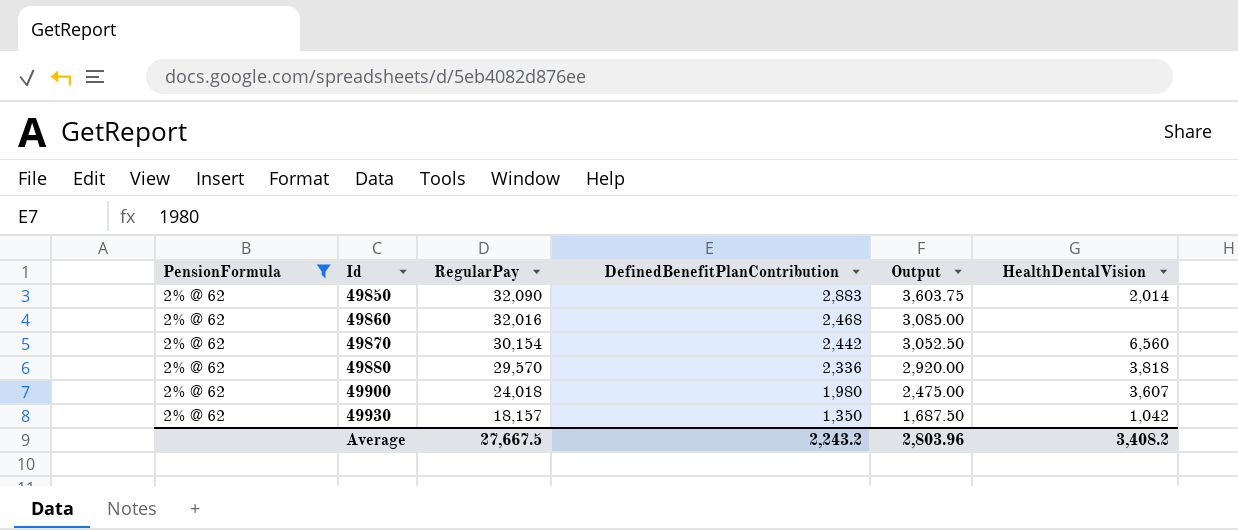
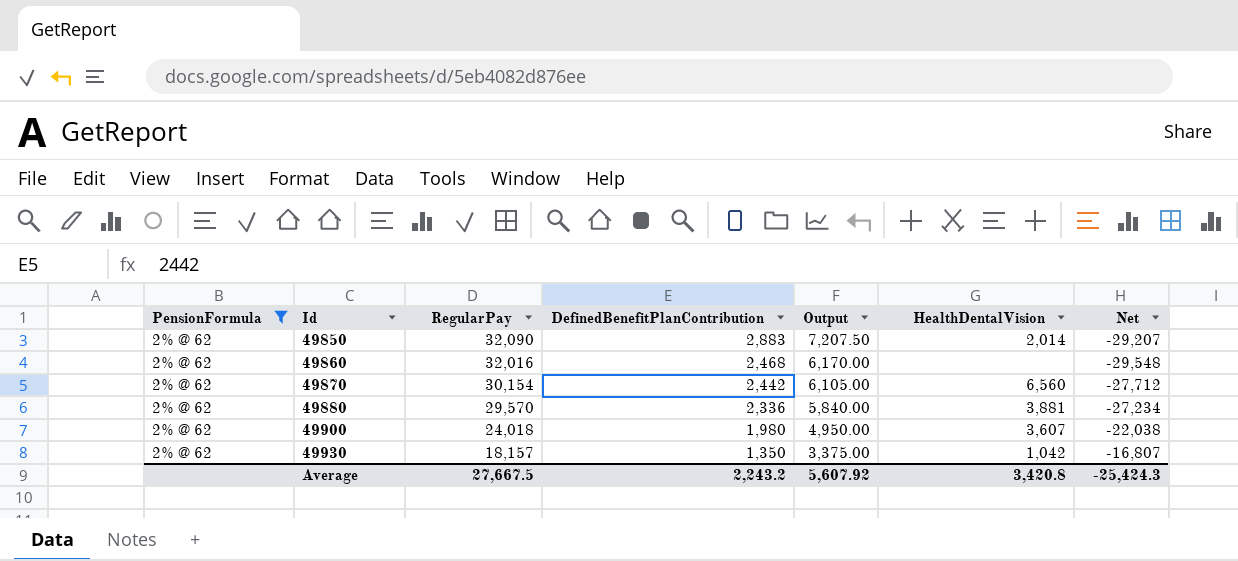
column Output | formula: [DefinedBenefitPlanContribution] * 1.25 -> [DefinedBenefitPlanContribution] * 2.5
column Net | formula: none -> [DefinedBenefitPlanContribution] - [RegularPay]
49880 | HealthDentalVision: 3,818 -> 3,881
Average | Output: 2,803.96 -> 5,607.92
Average | HealthDentalVision: 3,408.2 -> 3,420.8

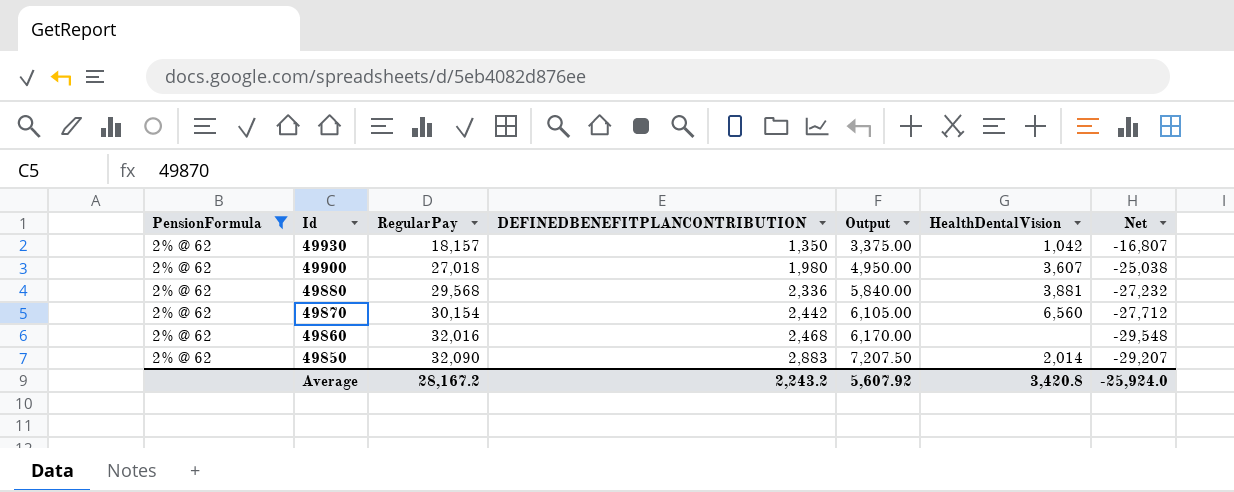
row order: Id ascending -> Id descending
column name: DefinedBenefitPlanContribution -> DEFINEDBENEFITPLANCONTRIBUTION
49900 | RegularPay: 24,018 -> 27,018
49900 | Net: -22,038 -> -25,038
49880 | RegularPay: 29,570 -> 29,568
49880 | Net: -27,234 -> -27,232
Average | RegularPay: 27,667.5 -> 28,167.2
Average | Net: -25,424.3 -> -25,924.0

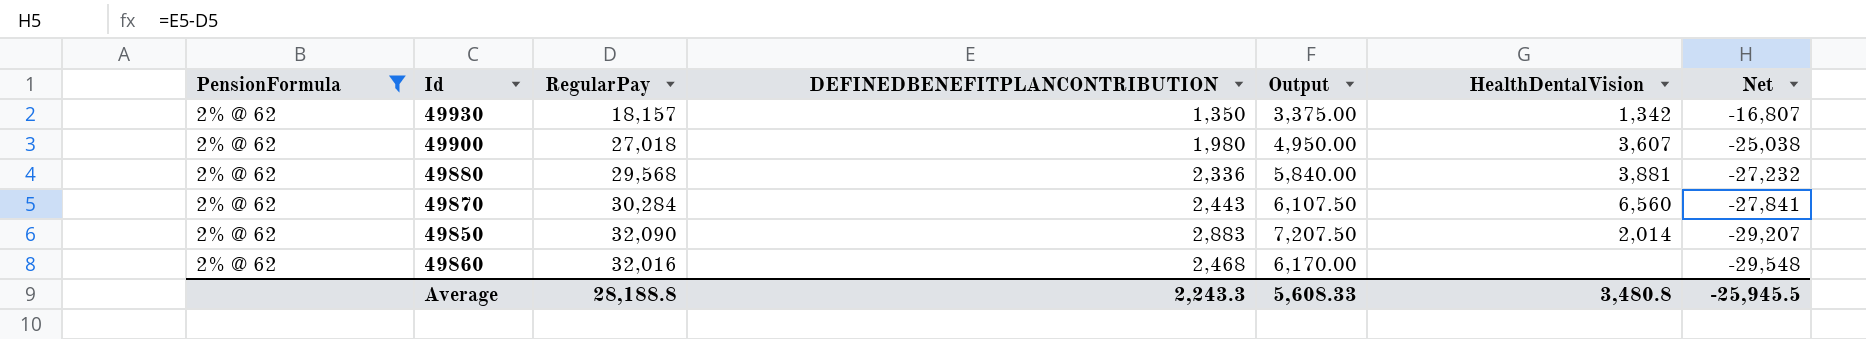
row order: Id descending -> Net descending
49930 | HealthDentalVision: 1,042 -> 1,342
49870 | RegularPay: 30,154 -> 30,284
49870 | DEFINEDBENEFITPLANCONTRIBUTION: 2,442 -> 2,443
49870 | Output: 6,105.00 -> 6,107.50
49870 | Net: -27,712 -> -27,841
Average | RegularPay: 28,167.2 -> 28,188.8
Average | DEFINEDBENEFITPLANCONTRIBUTION: 2,243.2 -> 2,243.3
Average | Output: 5,607.92 -> 5,608.33
Average | HealthDentalVision: 3,420.8 -> 3,480.8
Average | Net: -25,924.0 -> -25,945.5

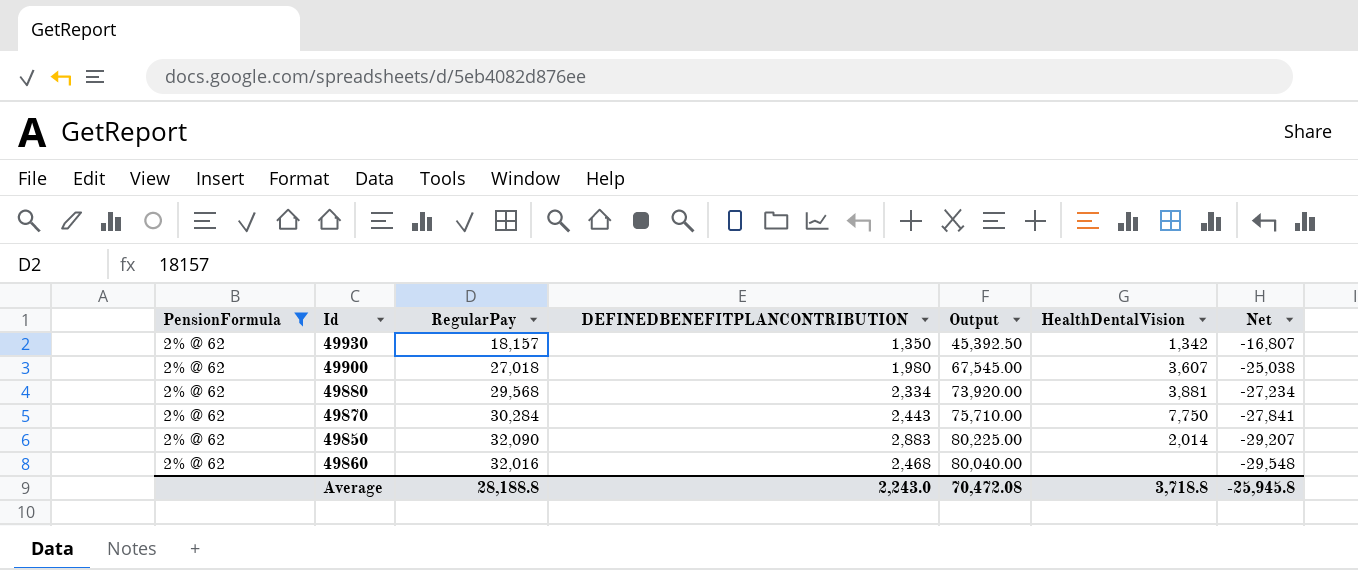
column Output | formula: [DEFINEDBENEFITPLANCONTRIBUTION] * 2.5 -> [RegularPay] * 2.5
49880 | DEFINEDBENEFITPLANCONTRIBUTION: 2,336 -> 2,334
49880 | Net: -27,232 -> -27,234
49870 | HealthDentalVision: 6,560 -> 7,750
Average | DEFINEDBENEFITPLANCONTRIBUTION: 2,243.3 -> 2,243.0
Average | Output: 5,608.33 -> 70,472.08
Average | HealthDentalVision: 3,480.8 -> 3,718.8
Average | Net: -25,945.5 -> -25,945.8

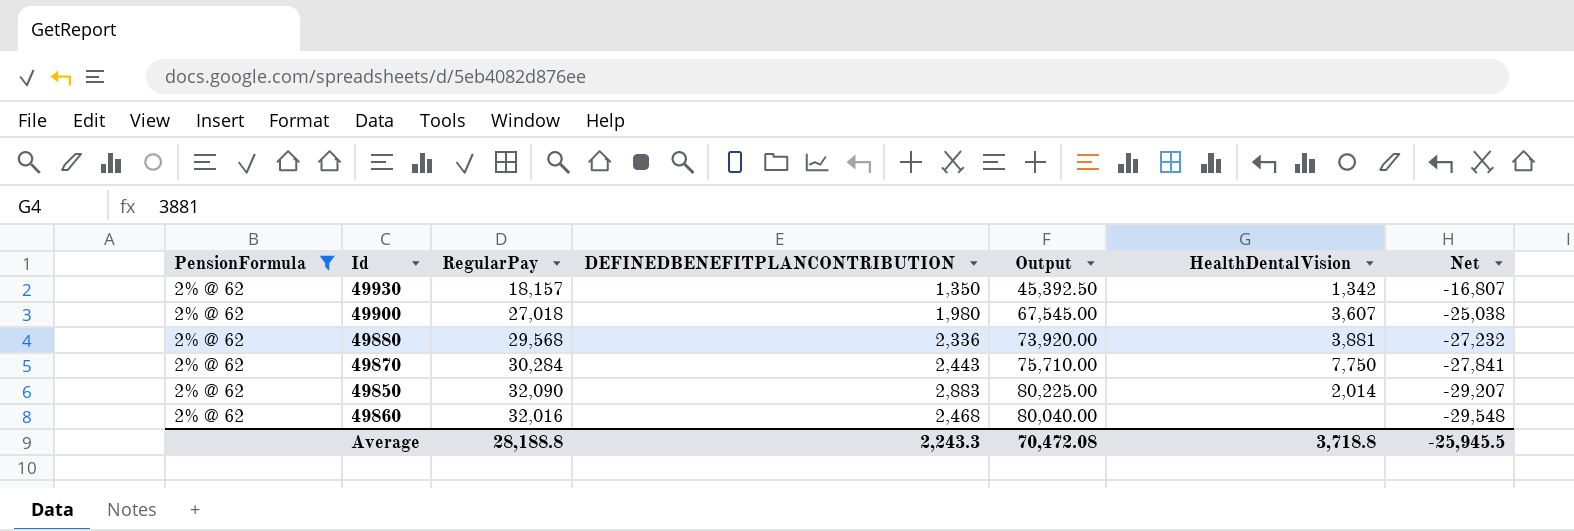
49880 | DEFINEDBENEFITPLANCONTRIBUTION: 2,334 -> 2,336
49880 | Net: -27,234 -> -27,232
Average | DEFINEDBENEFITPLANCONTRIBUTION: 2,243.0 -> 2,243.3
Average | Net: -25,945.8 -> -25,945.5

